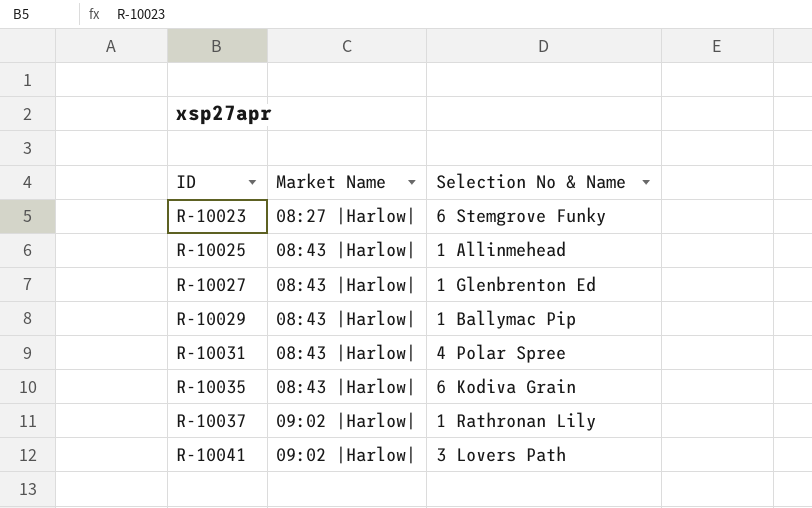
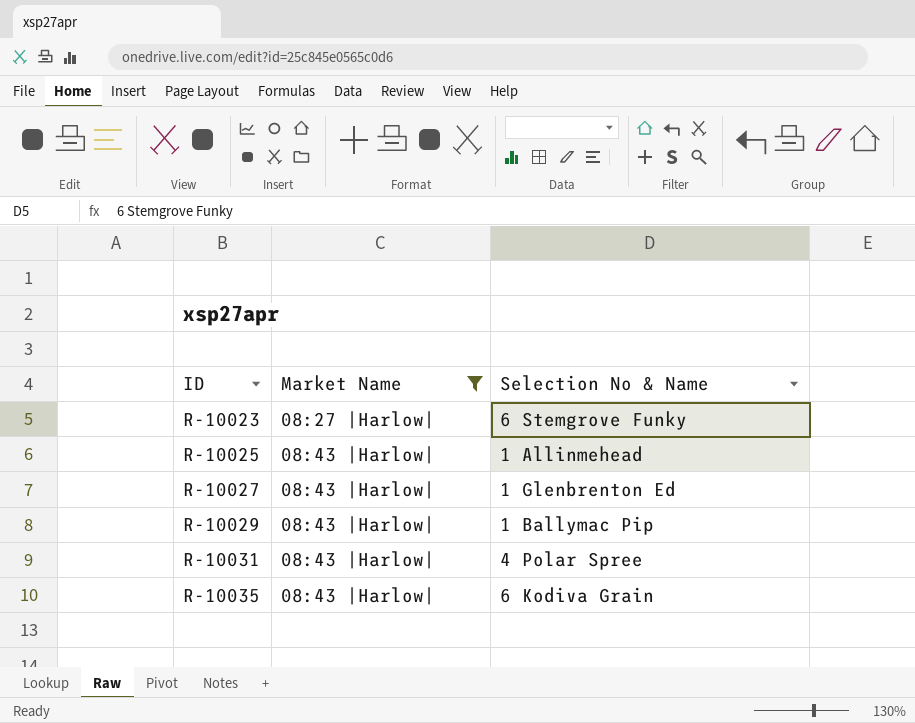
filter: none -> Market Name != 09:02 |Harlow|

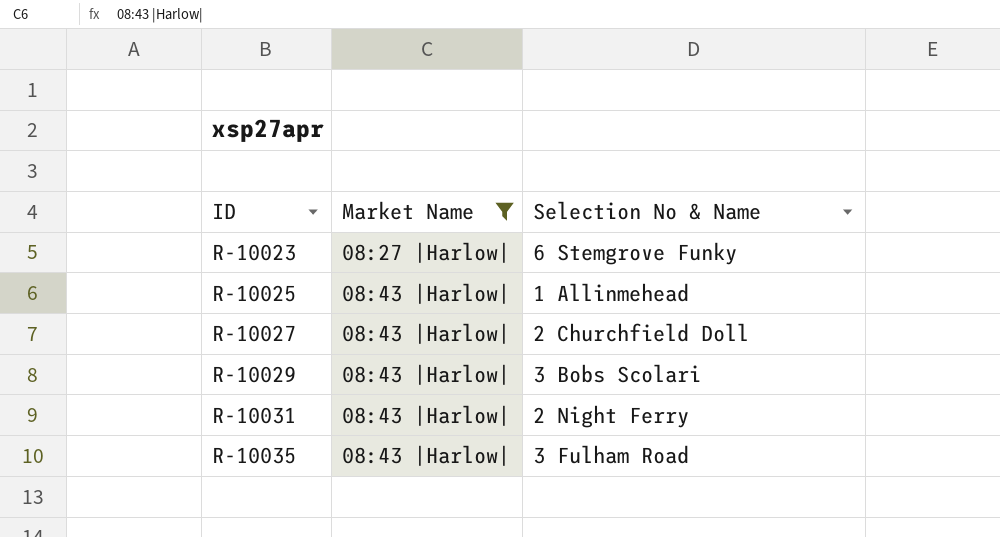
R-10027 | Selection No & Name: 1 Glenbrenton Ed -> 2 Churchfield Doll
R-10029 | Selection No & Name: 1 Ballymac Pip -> 3 Bobs Scolari
R-10031 | Selection No & Name: 4 Polar Spree -> 2 Night Ferry
R-10035 | Selection No & Name: 6 Kodiva Grain -> 3 Fulham Road

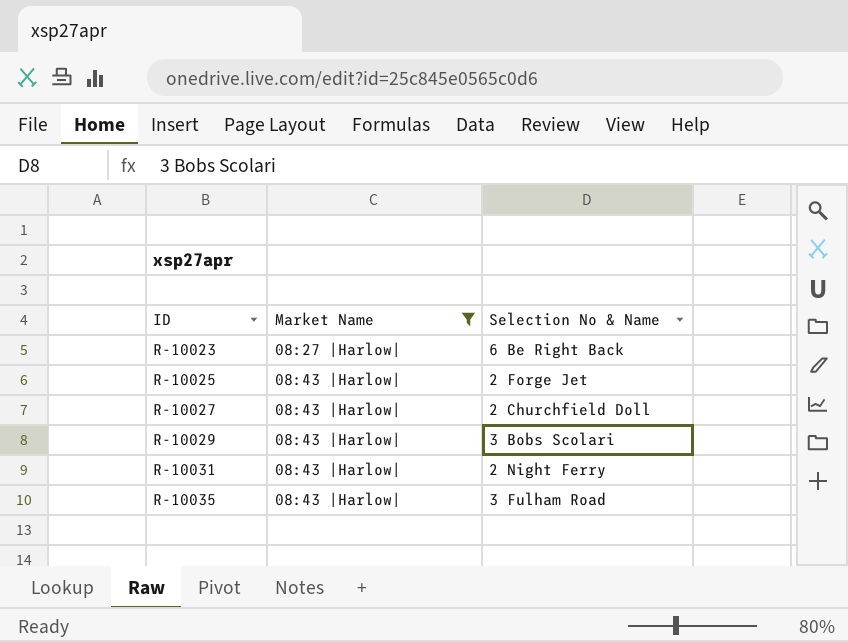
R-10023 | Selection No & Name: 6 Stemgrove Funky -> 6 Be Right Back
R-10025 | Selection No & Name: 1 Allinmehead -> 2 Forge Jet

